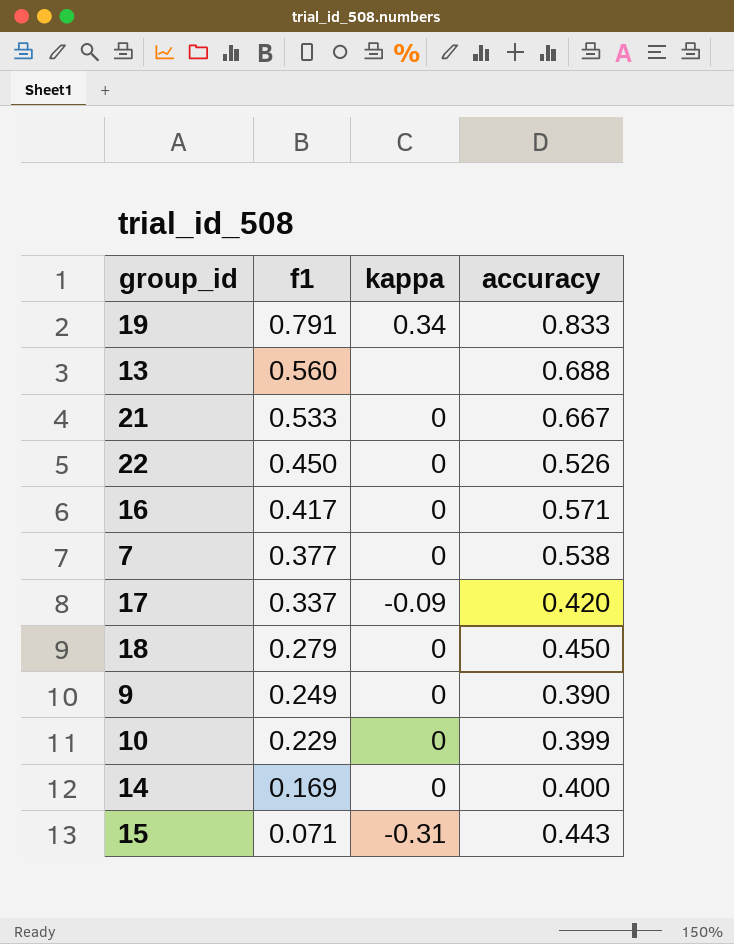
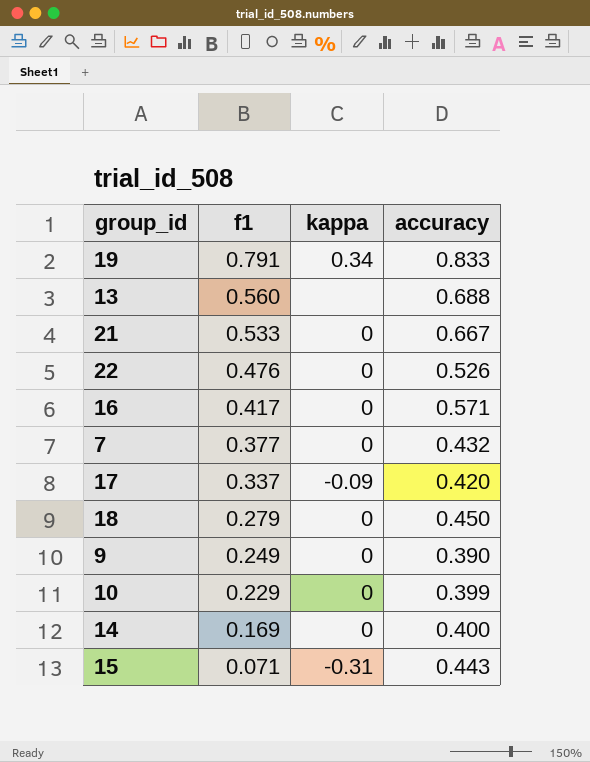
22 | f1: 0.450 -> 0.476
7 | accuracy: 0.538 -> 0.432

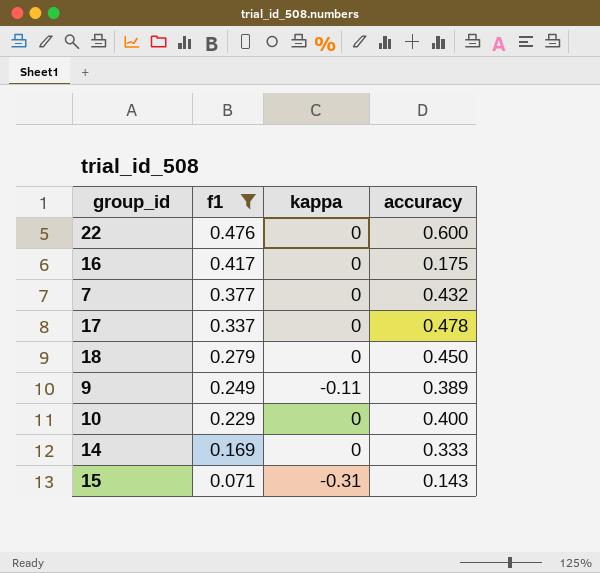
filter: none -> f1 <= 0.476
22 | accuracy: 0.526 -> 0.600
16 | accuracy: 0.571 -> 0.175
17 | kappa: -0.09 -> 0
17 | accuracy: 0.420 -> 0.478
9 | kappa: 0 -> -0.11
9 | accuracy: 0.390 -> 0.389
10 | accuracy: 0.399 -> 0.400
14 | accuracy: 0.400 -> 0.333
15 | accuracy: 0.443 -> 0.143

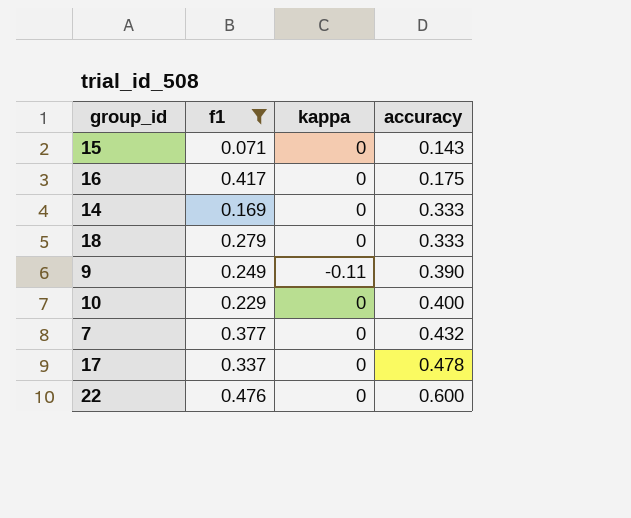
row order: f1 descending -> accuracy ascending
15 | kappa: -0.31 -> 0
18 | accuracy: 0.450 -> 0.333
9 | accuracy: 0.389 -> 0.390

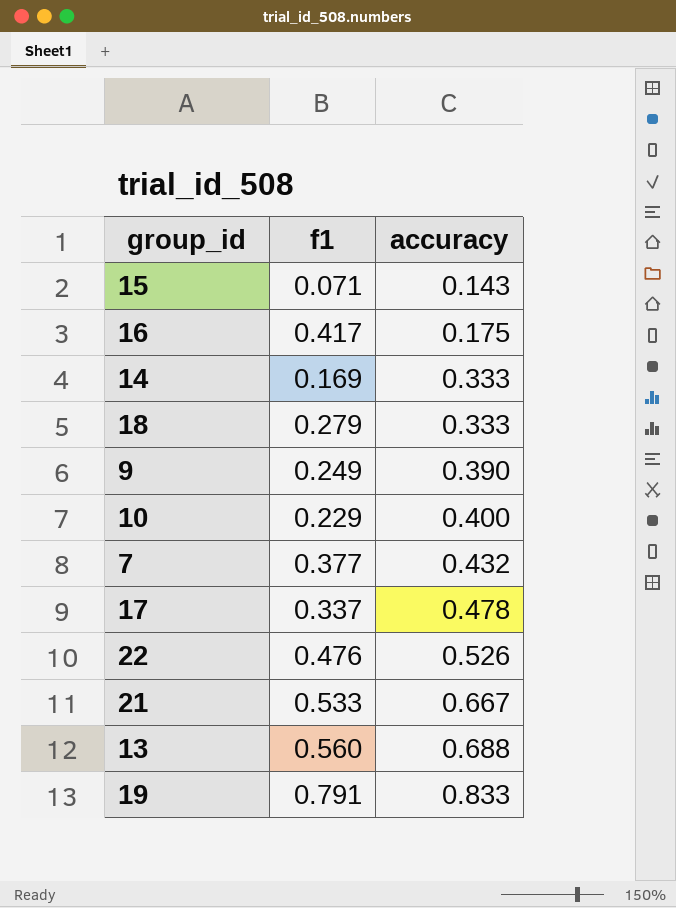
filter: f1 <= 0.476 -> none
column kappa | position: 3 -> none
22 | accuracy: 0.600 -> 0.526

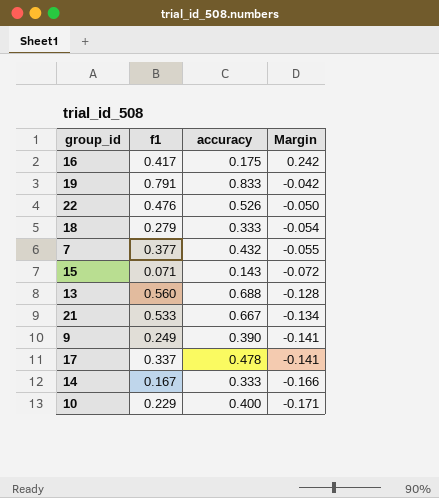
row order: accuracy ascending -> Margin descending
column Margin | formula: none -> [f1] - [accuracy]
14 | f1: 0.169 -> 0.167

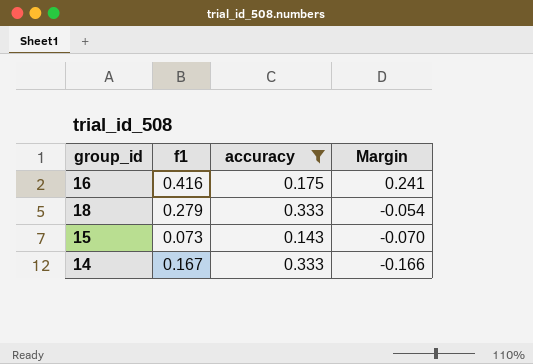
filter: none -> accuracy <= 0.333
16 | f1: 0.417 -> 0.416
16 | Margin: 0.242 -> 0.241
15 | f1: 0.071 -> 0.073
15 | Margin: -0.072 -> -0.070

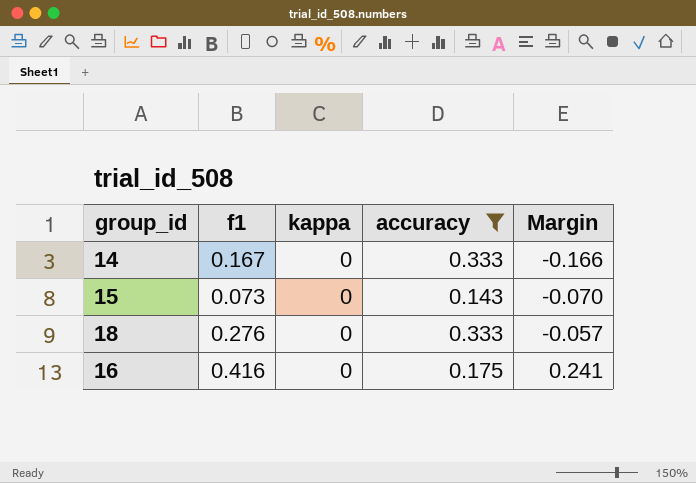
row order: Margin descending -> Margin ascending
column kappa | position: none -> 3
18 | f1: 0.279 -> 0.276
18 | Margin: -0.054 -> -0.057

